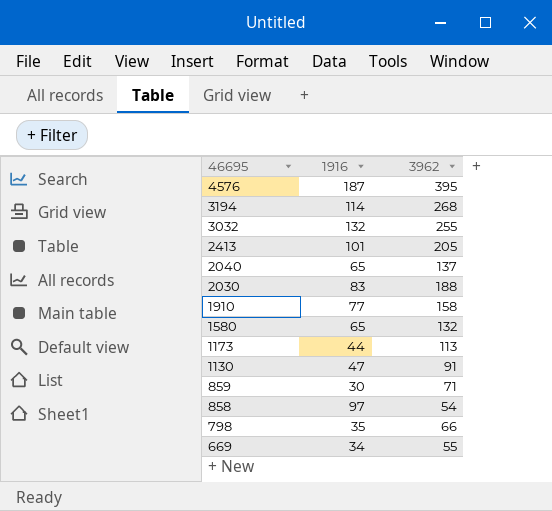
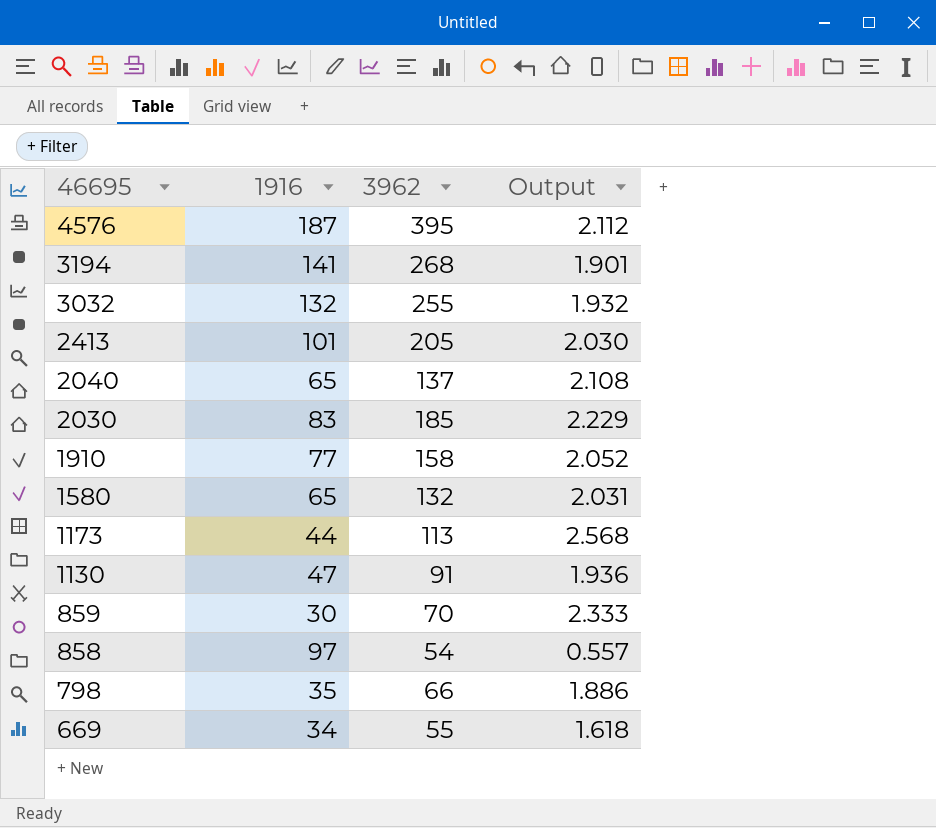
column Output | formula: none -> [3962] / [1916]
3194 | 1916: 114 -> 141
2030 | 3962: 188 -> 185
859 | 3962: 71 -> 70

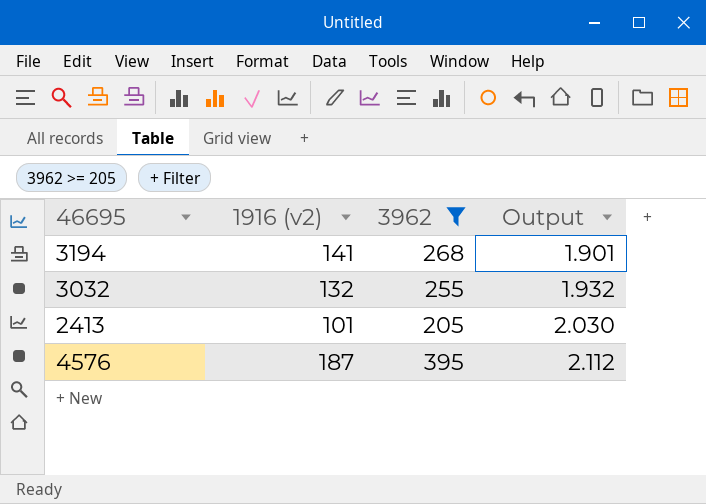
filter: none -> 3962 >= 205
row order: 46695 descending -> Output ascending
column name: 1916 -> 1916 (v2)

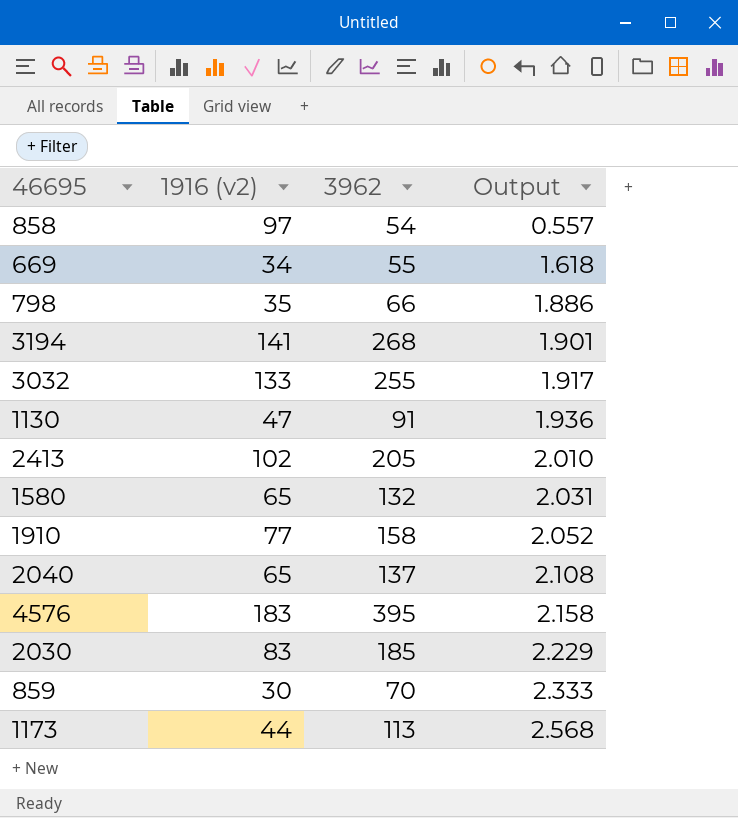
filter: 3962 >= 205 -> none
3032 | 1916 (v2): 132 -> 133
3032 | Output: 1.932 -> 1.917
2413 | 1916 (v2): 101 -> 102
2413 | Output: 2.030 -> 2.010
4576 | 1916 (v2): 187 -> 183
4576 | Output: 2.112 -> 2.158

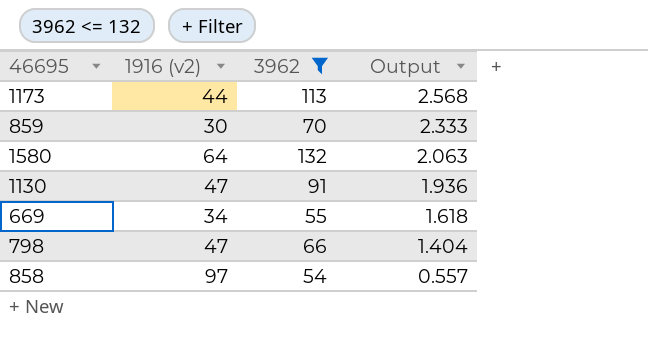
filter: none -> 3962 <= 132
row order: Output ascending -> Output descending
1580 | 1916 (v2): 65 -> 64
1580 | Output: 2.031 -> 2.063
798 | 1916 (v2): 35 -> 47
798 | Output: 1.886 -> 1.404

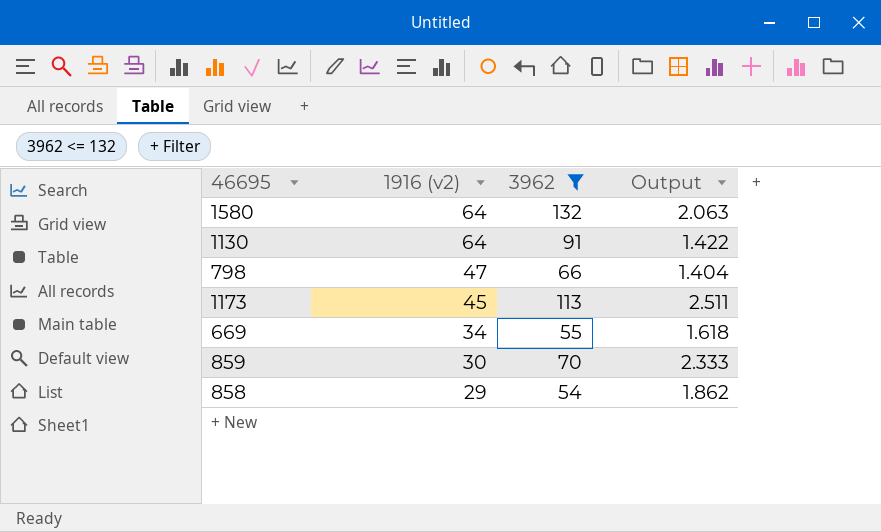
row order: Output descending -> 1916 (v2) descending
1130 | 1916 (v2): 47 -> 64
1130 | Output: 1.936 -> 1.422
1173 | 1916 (v2): 44 -> 45
1173 | Output: 2.568 -> 2.511
858 | 1916 (v2): 97 -> 29
858 | Output: 0.557 -> 1.862

